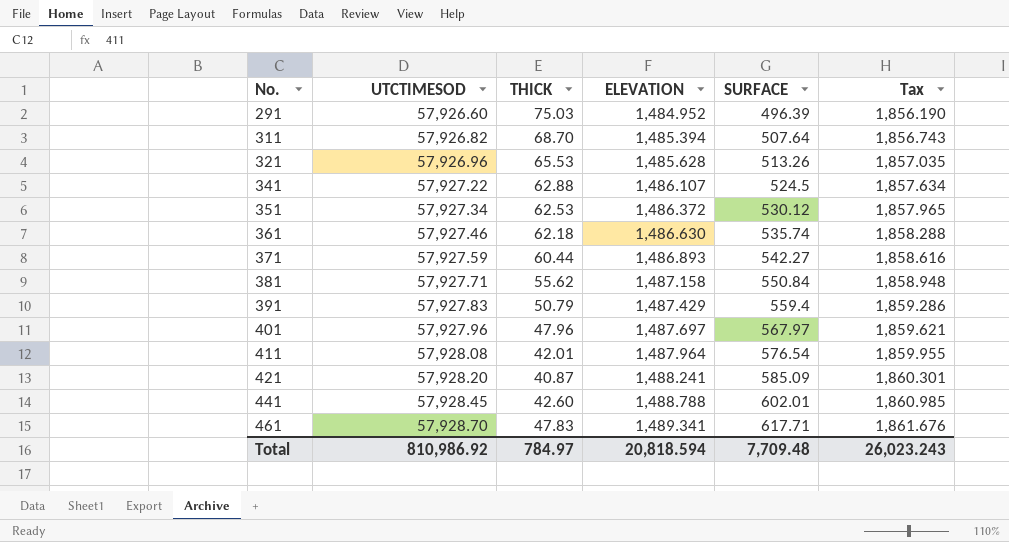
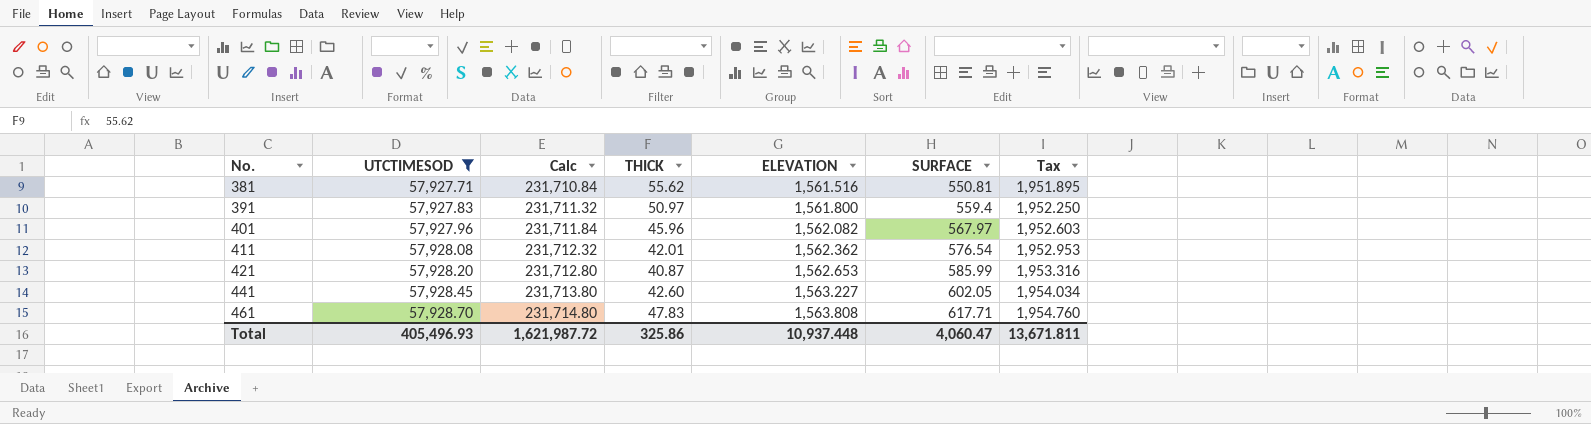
filter: none -> UTCTIMESOD >= 57,927.71
column Calc | formula: none -> [UTCTIMESOD] * 4
381 | ELEVATION: 1,487.158 -> 1,561.516
381 | SURFACE: 550.84 -> 550.81
381 | Tax: 1,858.948 -> 1,951.895
391 | THICK: 50.79 -> 50.97
391 | ELEVATION: 1,487.429 -> 1,561.800
391 | Tax: 1,859.286 -> 1,952.250
401 | THICK: 47.96 -> 45.96
401 | ELEVATION: 1,487.697 -> 1,562.082
401 | Tax: 1,859.621 -> 1,952.603
411 | ELEVATION: 1,487.964 -> 1,562.362
411 | Tax: 1,859.955 -> 1,952.953
421 | ELEVATION: 1,488.241 -> 1,562.653
421 | SURFACE: 585.09 -> 585.99
421 | Tax: 1,860.301 -> 1,953.316
441 | ELEVATION: 1,488.788 -> 1,563.227
441 | SURFACE: 602.01 -> 602.05
441 | Tax: 1,860.985 -> 1,954.034
461 | ELEVATION: 1,489.341 -> 1,563.808
461 | Tax: 1,861.676 -> 1,954.760
Total | UTCTIMESOD: 810,986.92 -> 405,496.93
Total | THICK: 784.97 -> 325.86
Total | ELEVATION: 20,818.594 -> 10,937.448
Total | SURFACE: 7,709.48 -> 4,060.47
Total | Tax: 26,023.243 -> 13,671.811

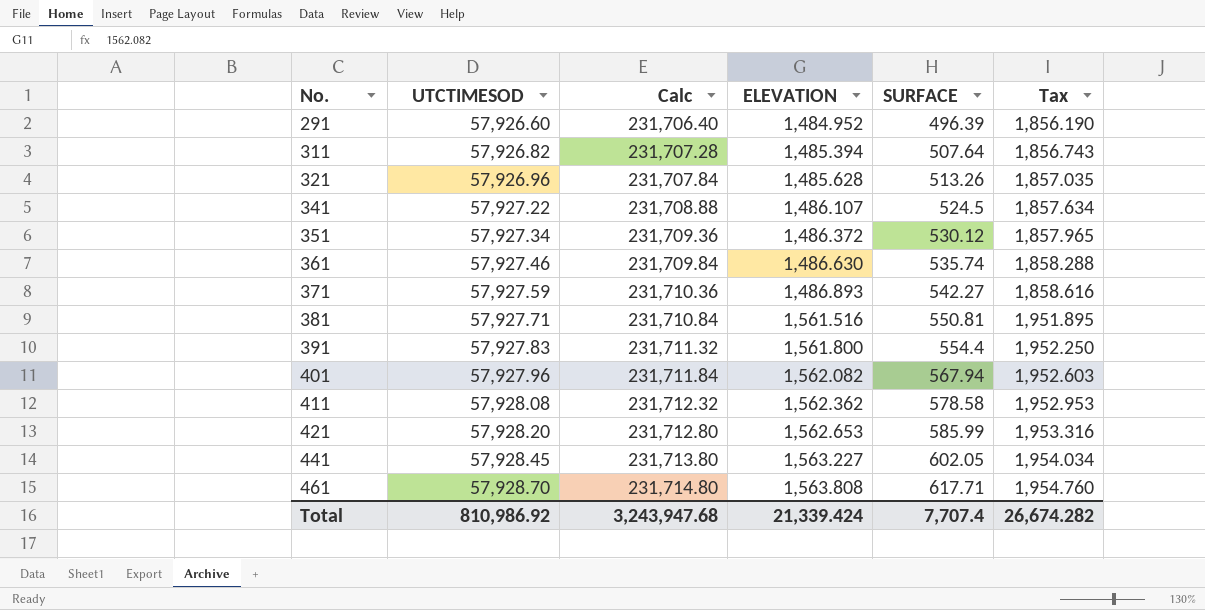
filter: UTCTIMESOD >= 57,927.71 -> none
column THICK | position: 4 -> none
391 | SURFACE: 559.4 -> 554.4
401 | SURFACE: 567.97 -> 567.94
411 | SURFACE: 576.54 -> 578.58
Total | UTCTIMESOD: 405,496.93 -> 810,986.92
Total | Calc: 1,621,987.72 -> 3,243,947.68
Total | ELEVATION: 10,937.448 -> 21,339.424
Total | SURFACE: 4,060.47 -> 7,707.4
Total | Tax: 13,671.811 -> 26,674.282

